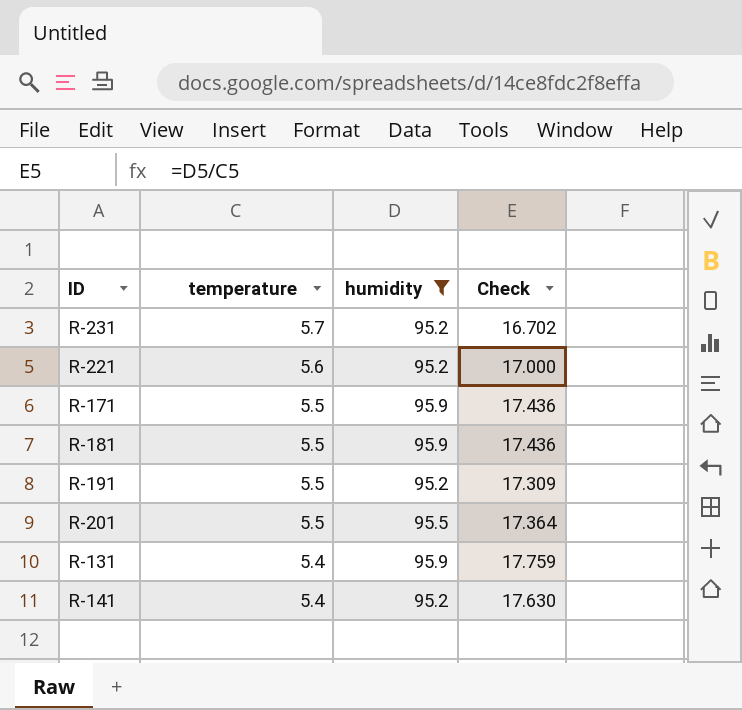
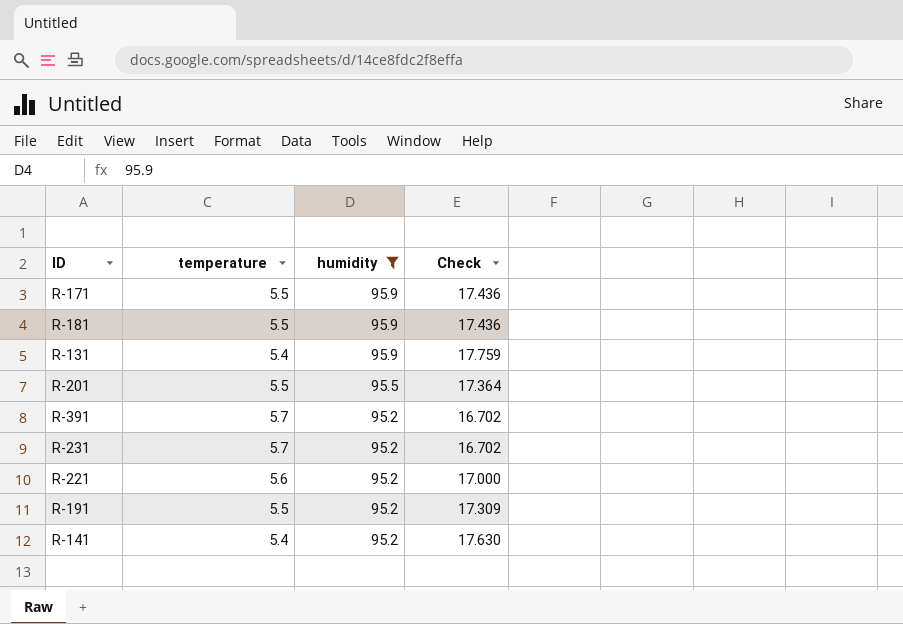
row order: temperature descending -> humidity descending
row R-391: none -> 5.7 | 95.2 | 16.702

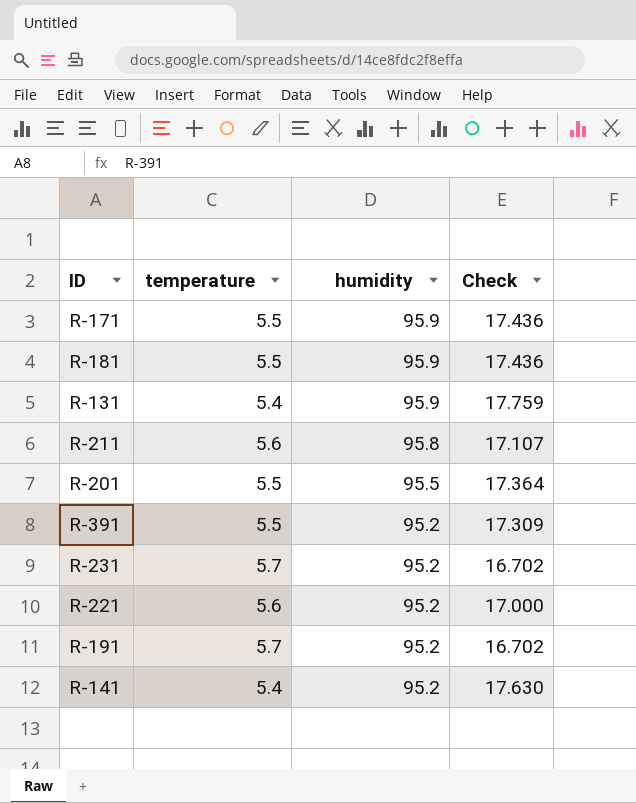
filter: humidity != 95.8 -> none
R-391 | temperature: 5.7 -> 5.5
R-391 | Check: 16.702 -> 17.309
R-191 | temperature: 5.5 -> 5.7
R-191 | Check: 17.309 -> 16.702

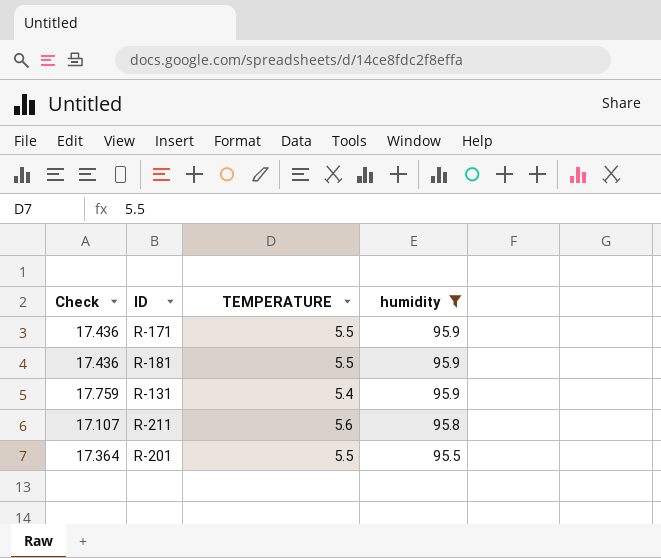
filter: none -> humidity != 95.2
column Check | position: 4 -> 1
column name: temperature -> TEMPERATURE

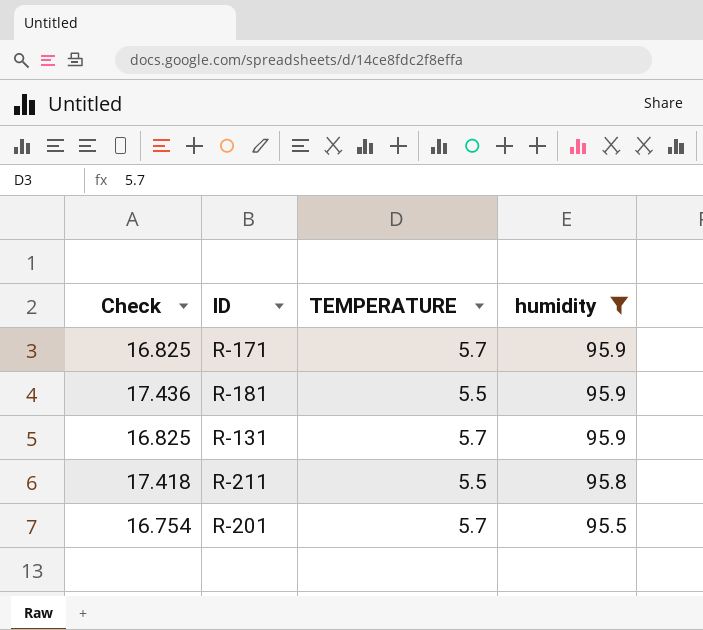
R-171 | Check: 17.436 -> 16.825
R-171 | TEMPERATURE: 5.5 -> 5.7
R-131 | Check: 17.759 -> 16.825
R-131 | TEMPERATURE: 5.4 -> 5.7
R-211 | Check: 17.107 -> 17.418
R-211 | TEMPERATURE: 5.6 -> 5.5
R-201 | Check: 17.364 -> 16.754
R-201 | TEMPERATURE: 5.5 -> 5.7

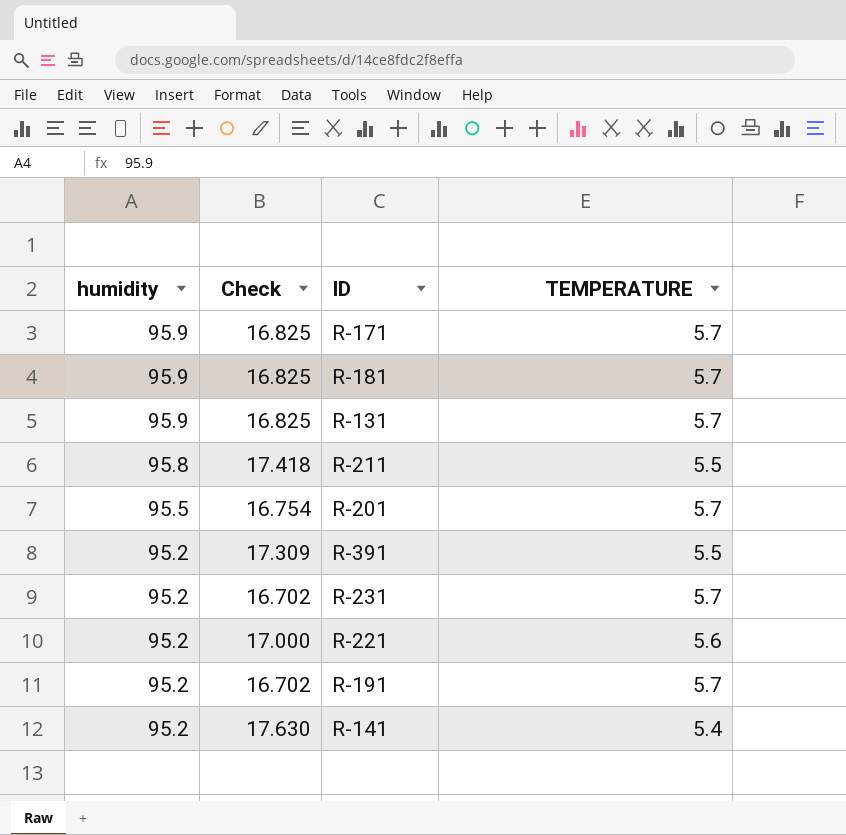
filter: humidity != 95.2 -> none
column humidity | position: 4 -> 1
R-181 | Check: 17.436 -> 16.825
R-181 | TEMPERATURE: 5.5 -> 5.7

